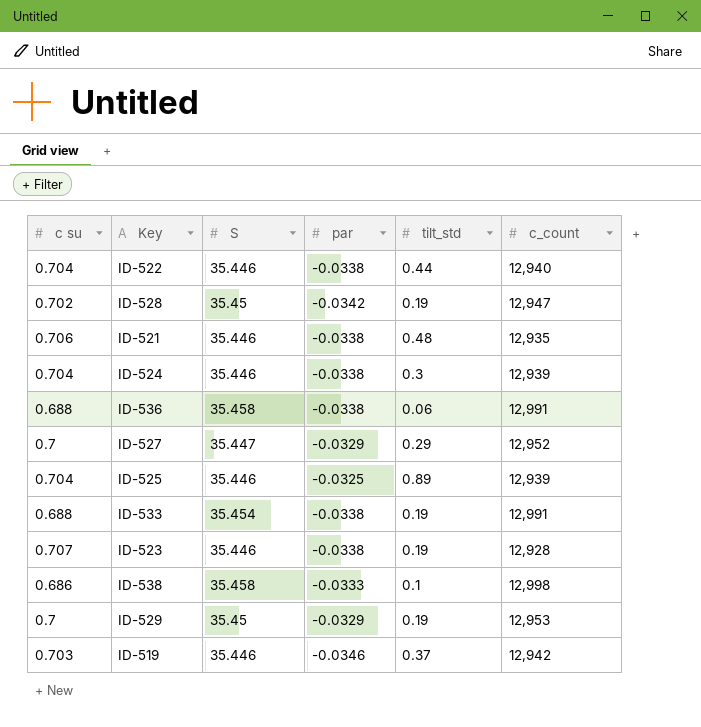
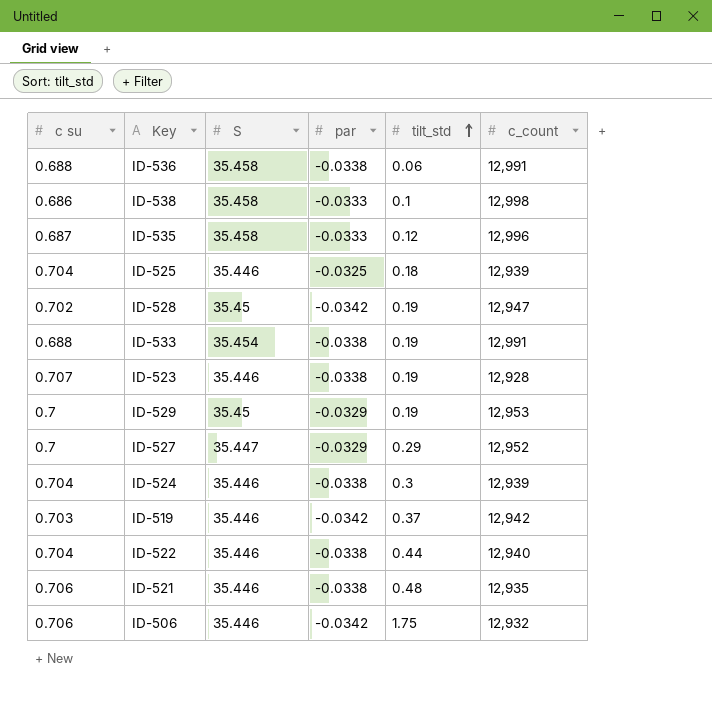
row order: none -> tilt_std ascending
row ID-535: none -> 0.687 | 35.458 | -0.0333 | 0.12 | 12,996
ID-525 | tilt_std: 0.89 -> 0.18
ID-519 | par: -0.0346 -> -0.0342
row ID-506: none -> 0.706 | 35.446 | -0.0342 | 1.75 | 12,932

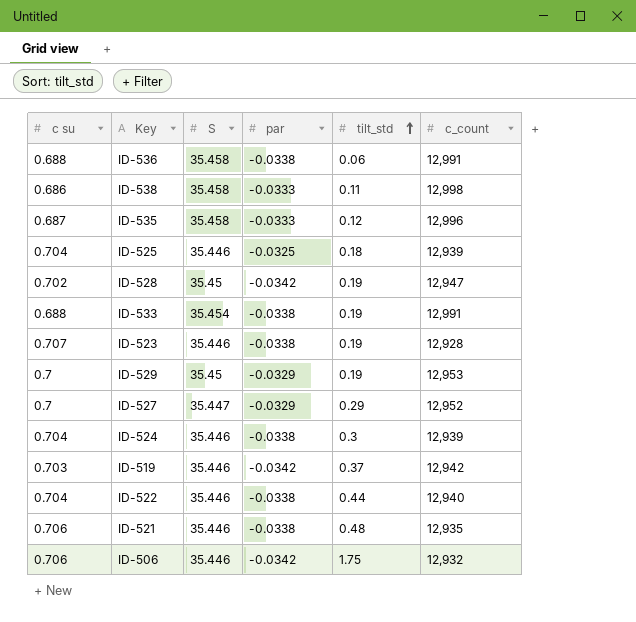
ID-538 | tilt_std: 0.1 -> 0.11

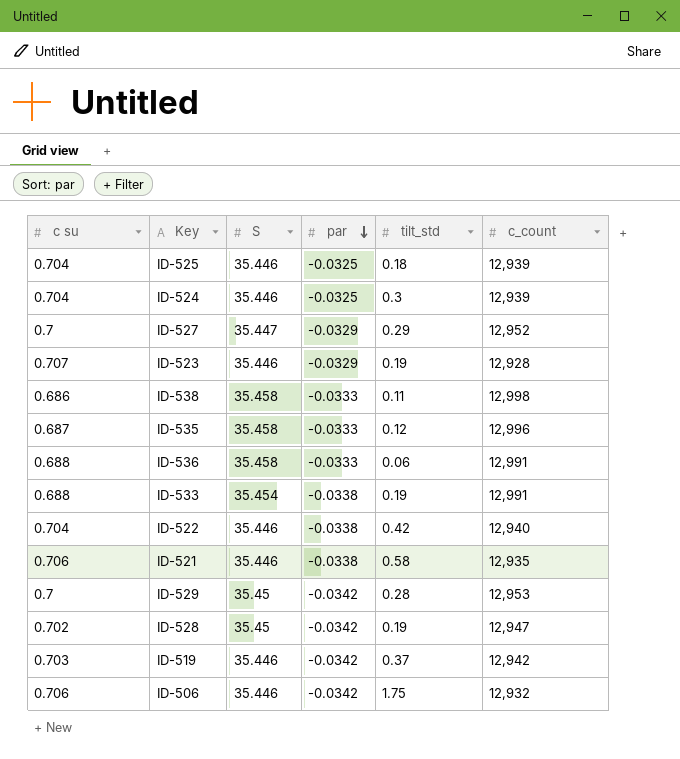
row order: tilt_std ascending -> par descending
ID-524 | par: -0.0338 -> -0.0325
ID-523 | par: -0.0338 -> -0.0329
ID-536 | par: -0.0338 -> -0.0333
ID-522 | tilt_std: 0.44 -> 0.42
ID-521 | tilt_std: 0.48 -> 0.58
ID-529 | par: -0.0329 -> -0.0342
ID-529 | tilt_std: 0.19 -> 0.28

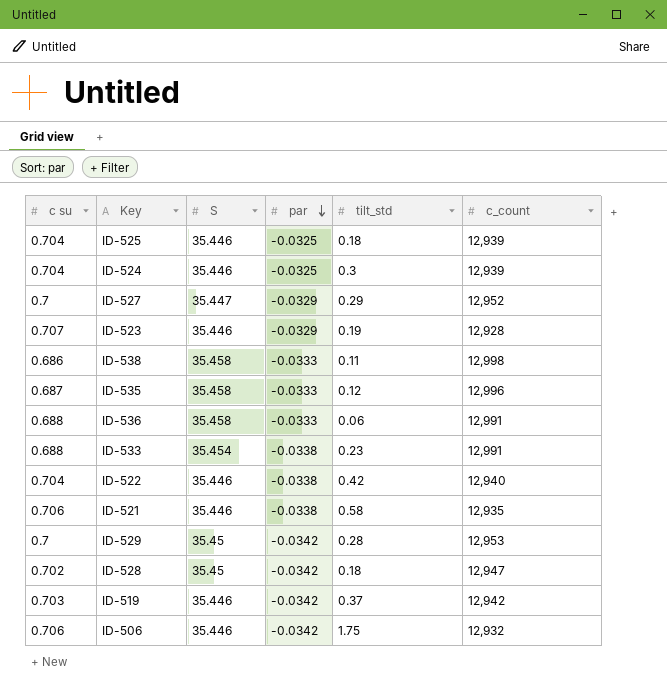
ID-533 | tilt_std: 0.19 -> 0.23
ID-528 | tilt_std: 0.19 -> 0.18

